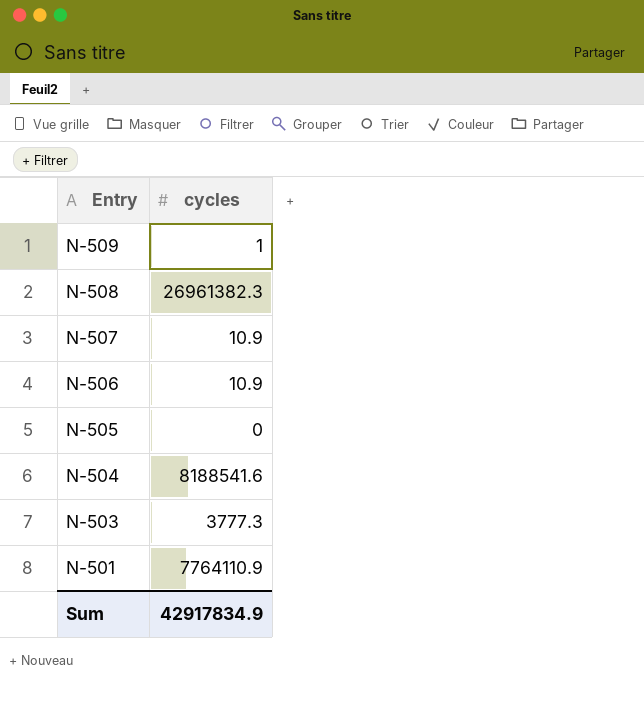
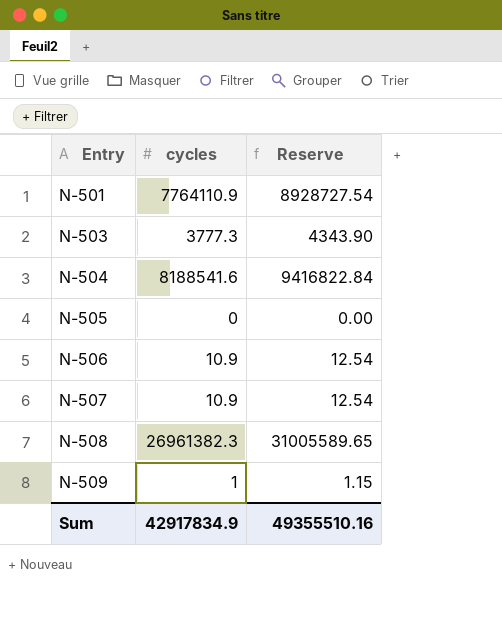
row order: Entry descending -> Entry ascending
column Reserve | formula: none -> [cycles] * 1.15

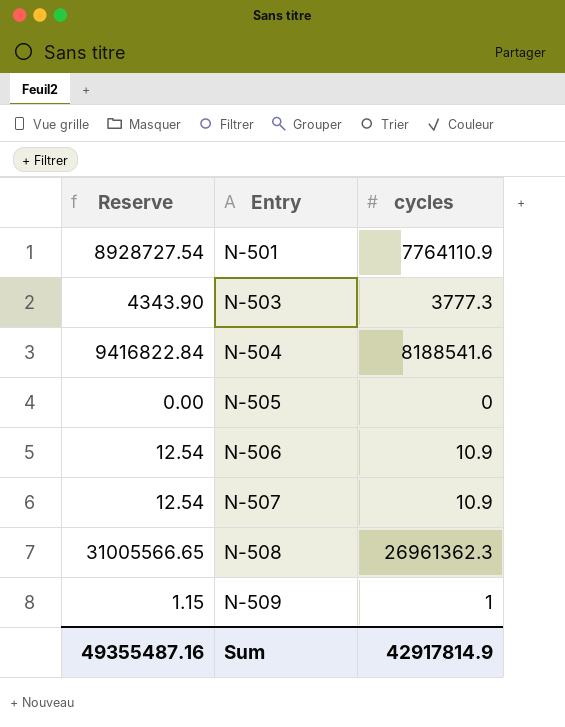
column Reserve | position: 3 -> 1
N-508 | Reserve: 31005589.65 -> 31005566.65
N-508 | cycles: 26961382.3 -> 26961362.3
Sum | Reserve: 49355510.16 -> 49355487.16
Sum | cycles: 42917834.9 -> 42917814.9

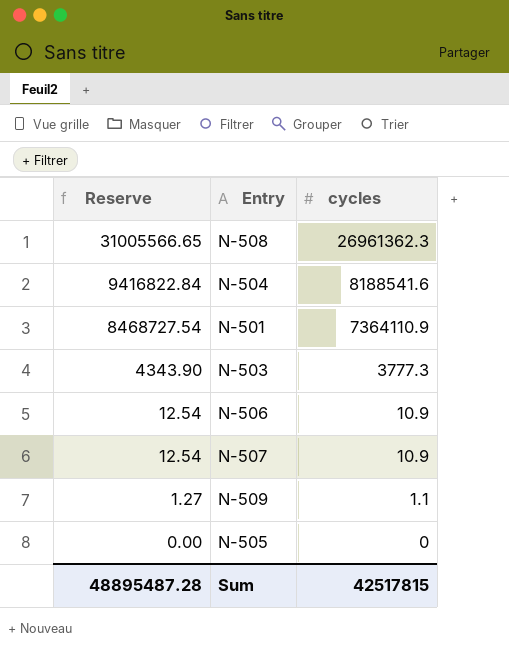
row order: Entry ascending -> Reserve descending
N-501 | Reserve: 8928727.54 -> 8468727.54
N-501 | cycles: 7764110.9 -> 7364110.9
N-509 | Reserve: 1.15 -> 1.27
N-509 | cycles: 1 -> 1.1
Sum | Reserve: 49355487.16 -> 48895487.28
Sum | cycles: 42917814.9 -> 42517815

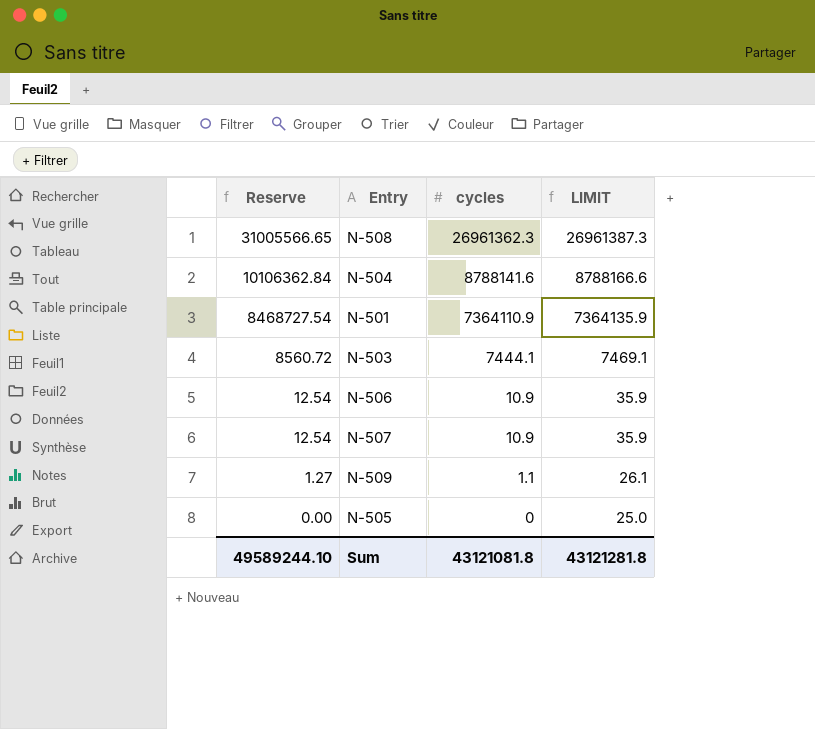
column LIMIT | formula: none -> [cycles] + 25
N-504 | Reserve: 9416822.84 -> 10106362.84
N-504 | cycles: 8188541.6 -> 8788141.6
N-503 | Reserve: 4343.90 -> 8560.72
N-503 | cycles: 3777.3 -> 7444.1
Sum | Reserve: 48895487.28 -> 49589244.10
Sum | cycles: 42517815 -> 43121081.8

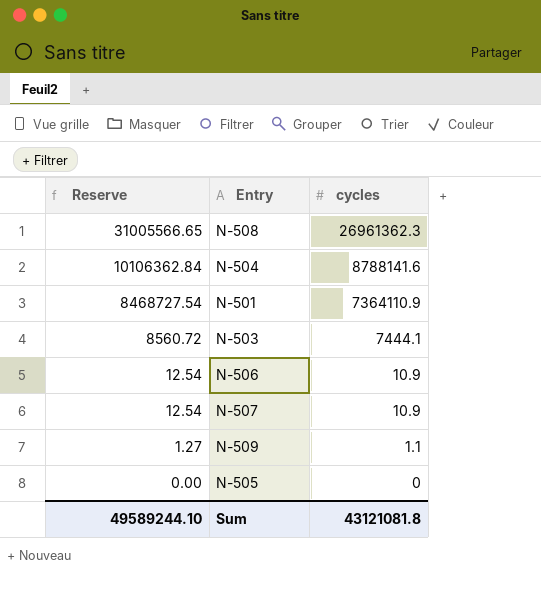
column LIMIT | formula: [cycles] + 25 -> none

